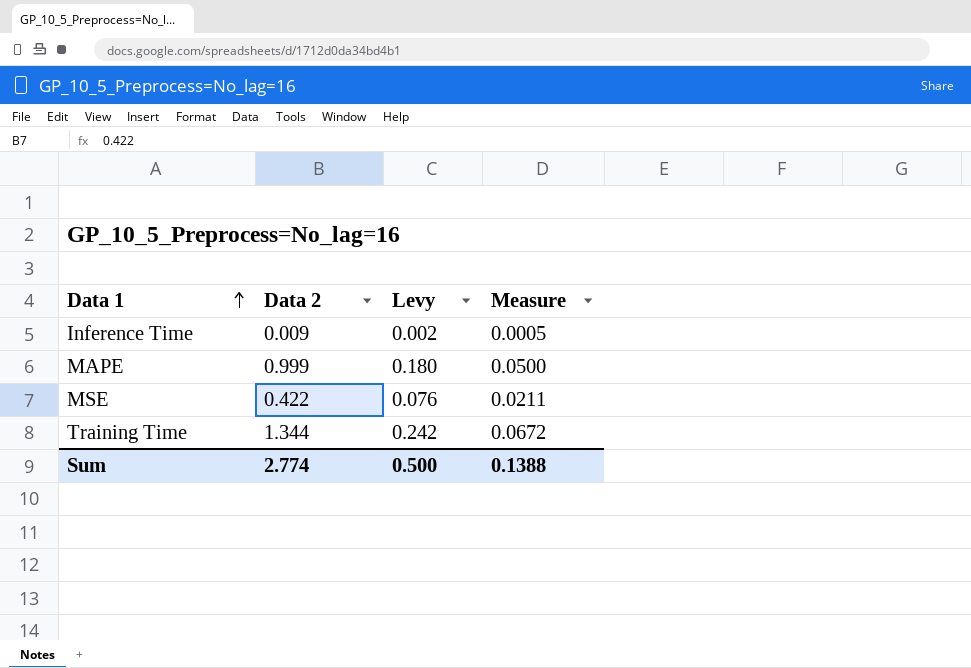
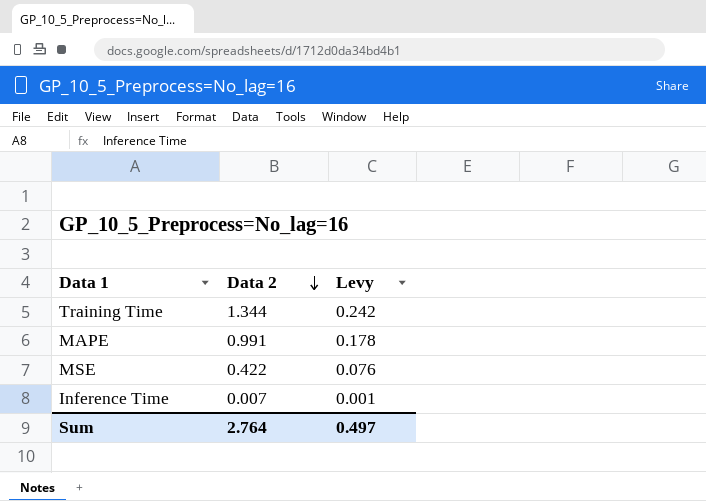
row order: Data 1 ascending -> Data 2 descending
column Measure | formula: [Data 2] * 0.05 -> none
MAPE | Data 2: 0.999 -> 0.991
MAPE | Levy: 0.180 -> 0.178
Inference Time | Data 2: 0.009 -> 0.007
Inference Time | Levy: 0.002 -> 0.001
Sum | Data 2: 2.774 -> 2.764
Sum | Levy: 0.500 -> 0.497

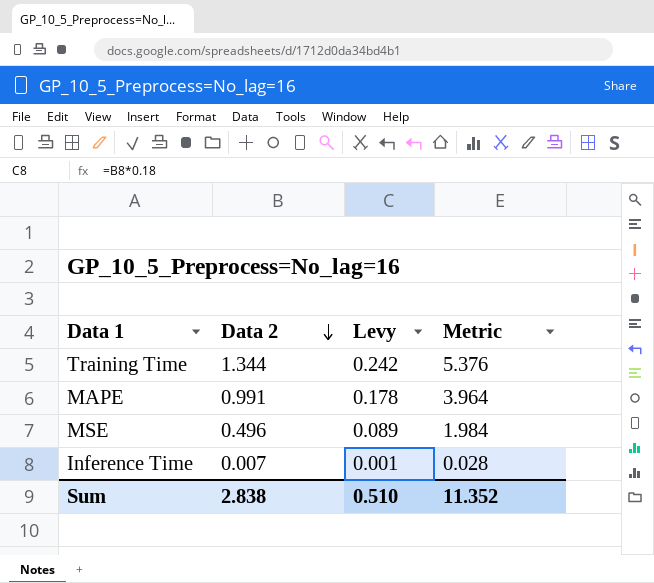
column Metric | formula: none -> [Data 2] * 4
MSE | Data 2: 0.422 -> 0.496
MSE | Levy: 0.076 -> 0.089
Sum | Data 2: 2.764 -> 2.838
Sum | Levy: 0.497 -> 0.510

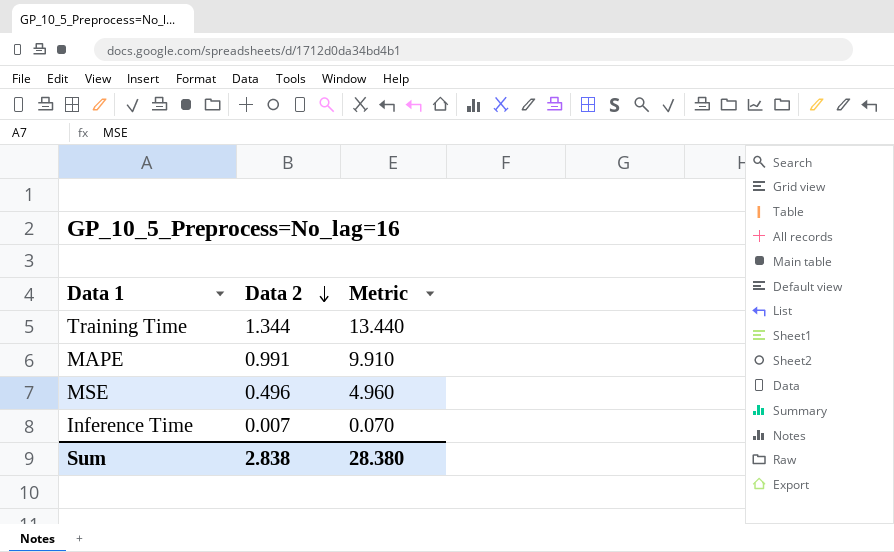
column Levy | formula: [Data 2] * 0.18 -> none
column Metric | formula: [Data 2] * 4 -> [Data 2] * 10
Sum | Metric: 11.352 -> 28.380

